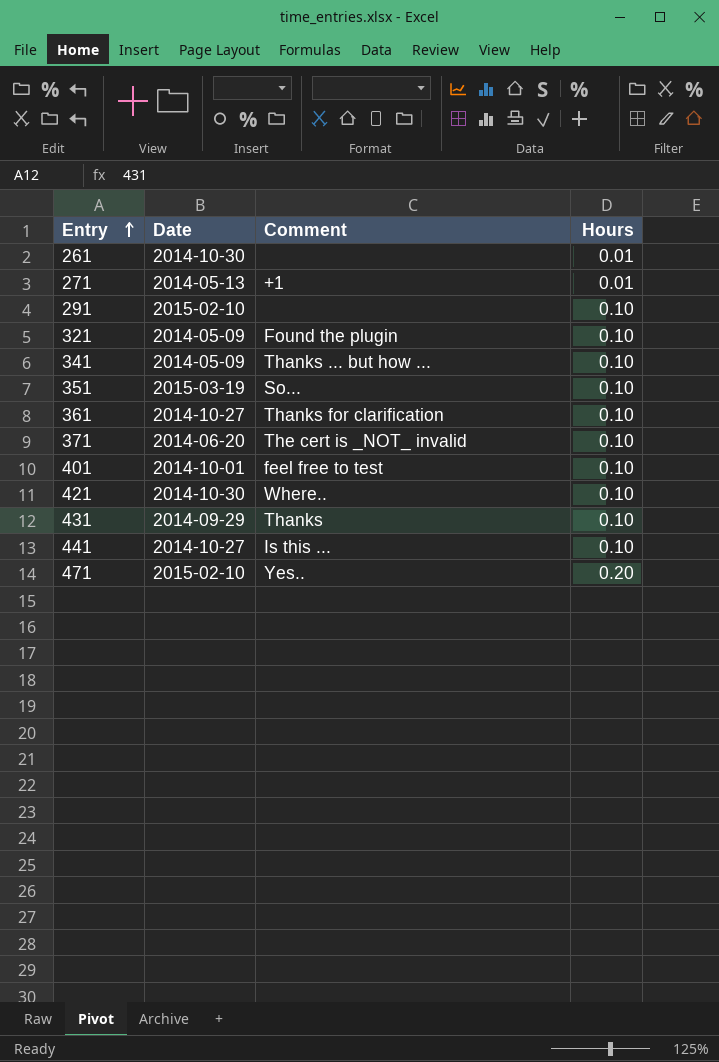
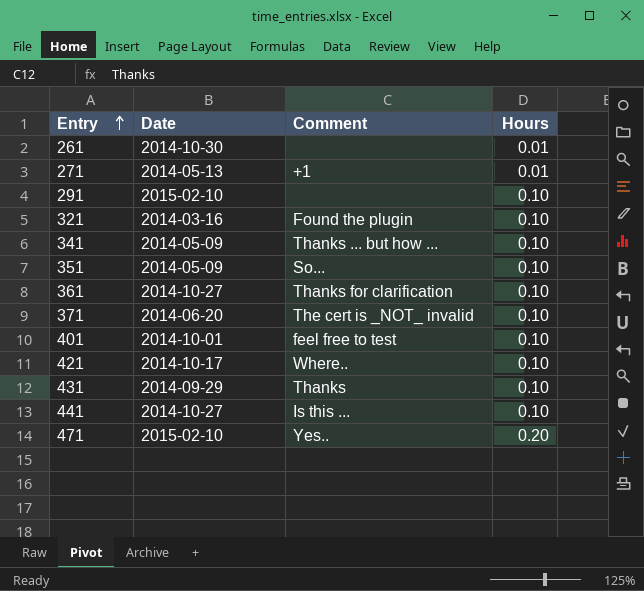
321 | Date: 2014-05-09 -> 2014-03-16
351 | Date: 2015-03-19 -> 2014-05-09
421 | Date: 2014-10-30 -> 2014-10-17

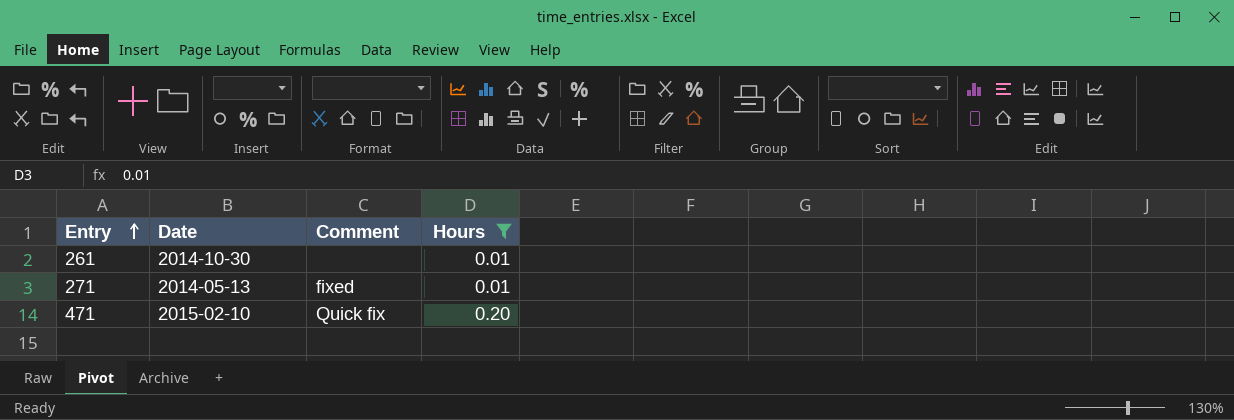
filter: none -> Hours != 0.10
271 | Comment: +1 -> fixed
471 | Comment: Yes.. -> Quick fix

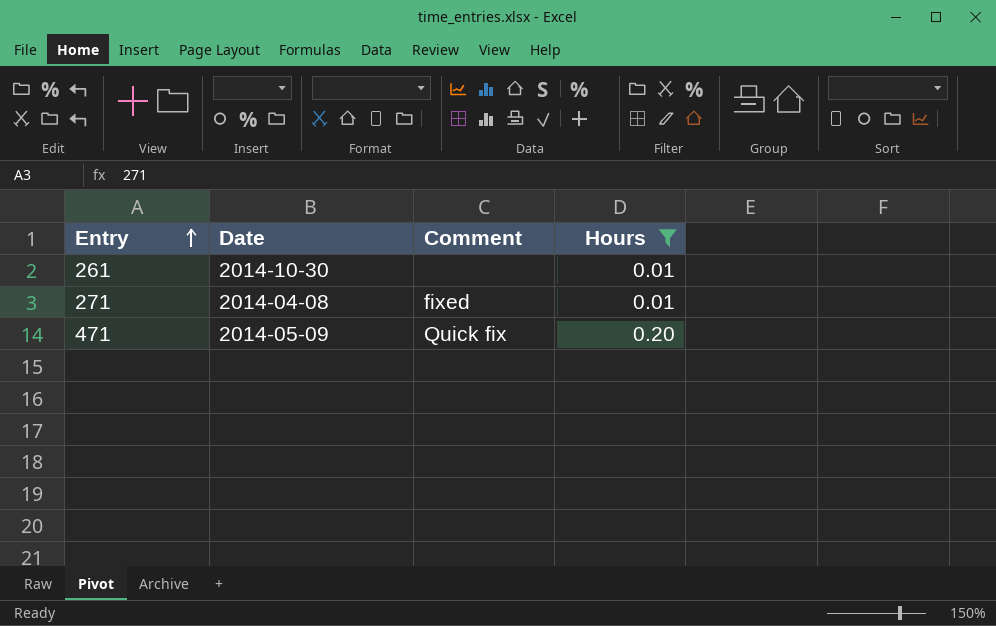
271 | Date: 2014-05-13 -> 2014-04-08
471 | Date: 2015-02-10 -> 2014-05-09

